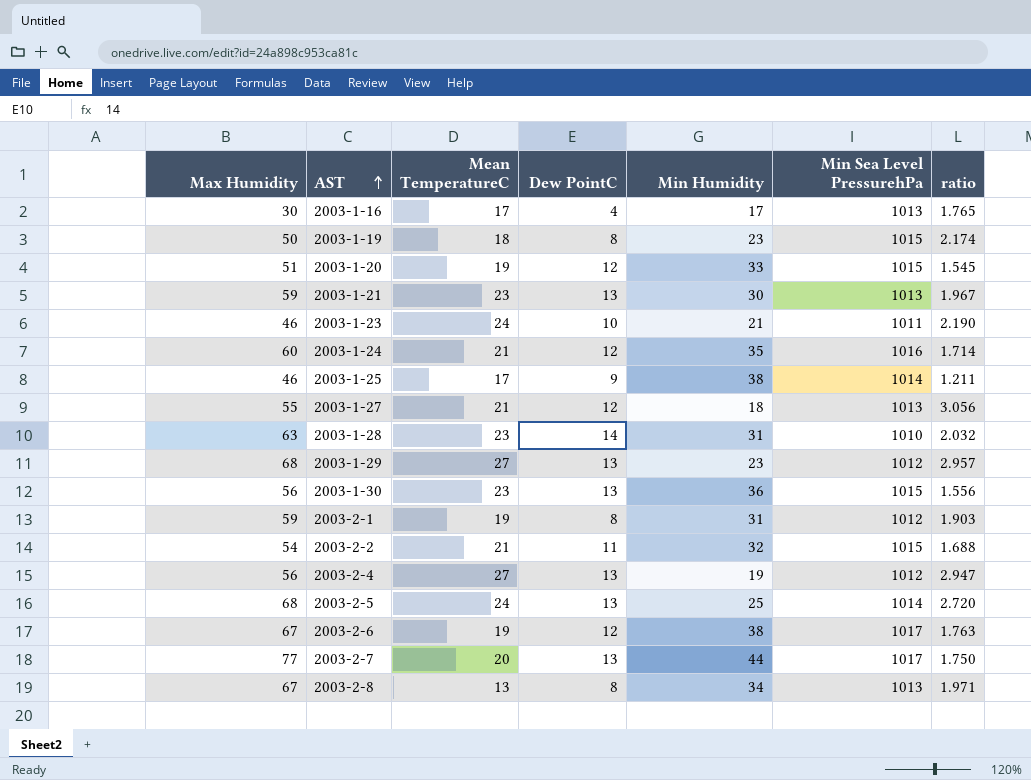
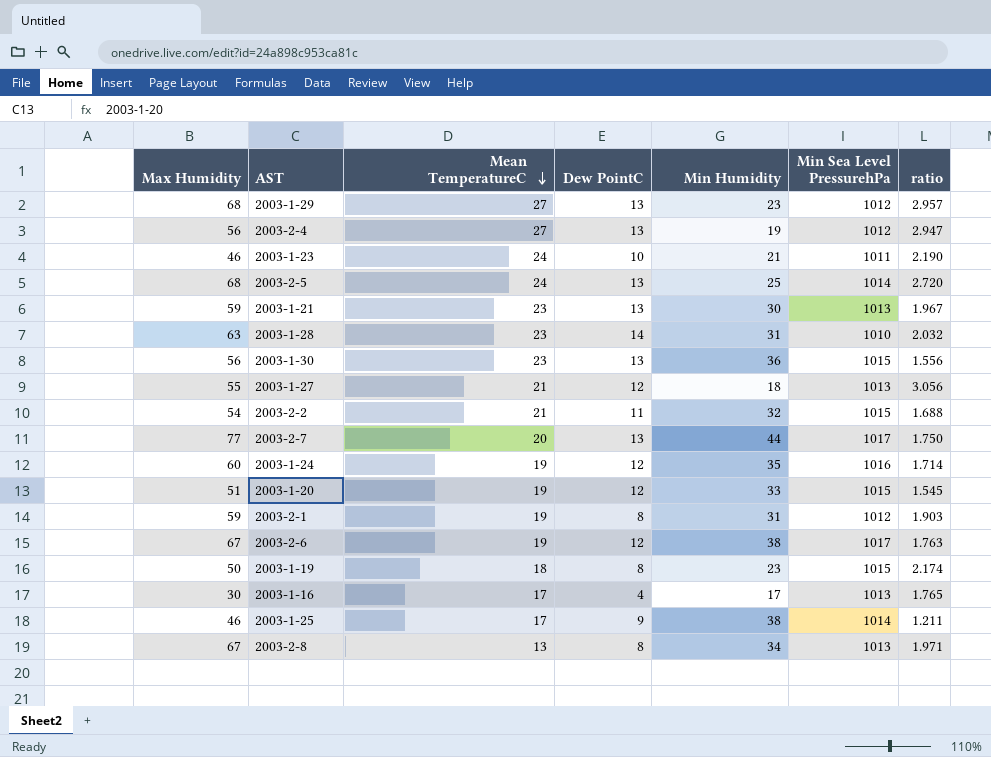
row order: AST ascending -> Mean TemperatureC descending
2003-1-24 | Mean TemperatureC: 21 -> 19

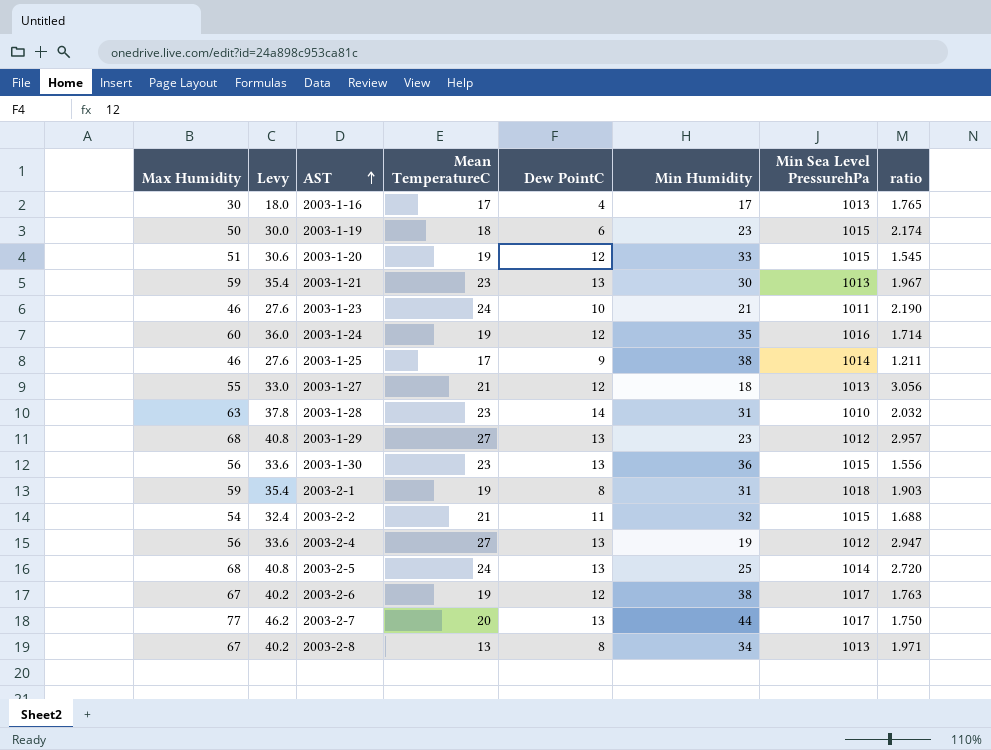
row order: Mean TemperatureC descending -> AST ascending
column Levy | formula: none -> [Max Humidity] * 0.6
2003-1-19 | Dew PointC: 8 -> 6
2003-2-1 | Min Sea Level PressurehPa: 1012 -> 1018

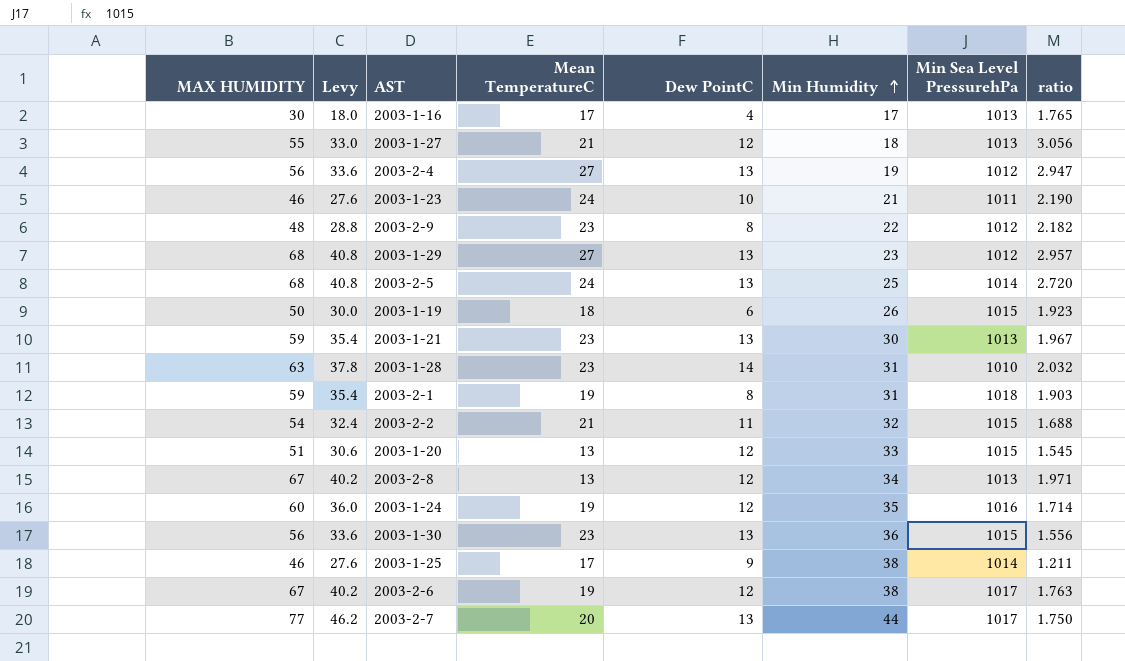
row order: AST ascending -> Min Humidity ascending
column name: Max Humidity -> MAX HUMIDITY
row 2003-2-9: none -> 48 | 28.8 | 23 | 8 | 22 | 1012 | 2.182
2003-1-19 | Min Humidity: 23 -> 26
2003-1-19 | ratio: 2.174 -> 1.923
2003-1-20 | Mean TemperatureC: 19 -> 13
2003-2-8 | Dew PointC: 8 -> 12

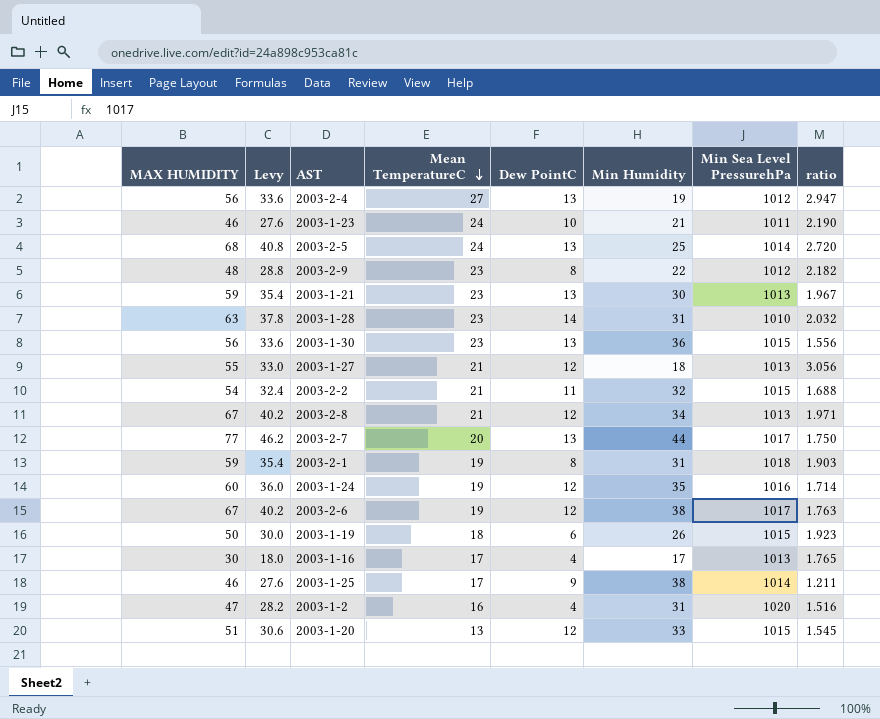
row order: Min Humidity ascending -> Mean TemperatureC descending
row 2003-1-29: 68 | 40.8 | 27 | 13 | 23 | 1012 | 2.957 -> none
2003-2-8 | Mean TemperatureC: 13 -> 21
row 2003-1-2: none -> 47 | 28.2 | 16 | 4 | 31 | 1020 | 1.516

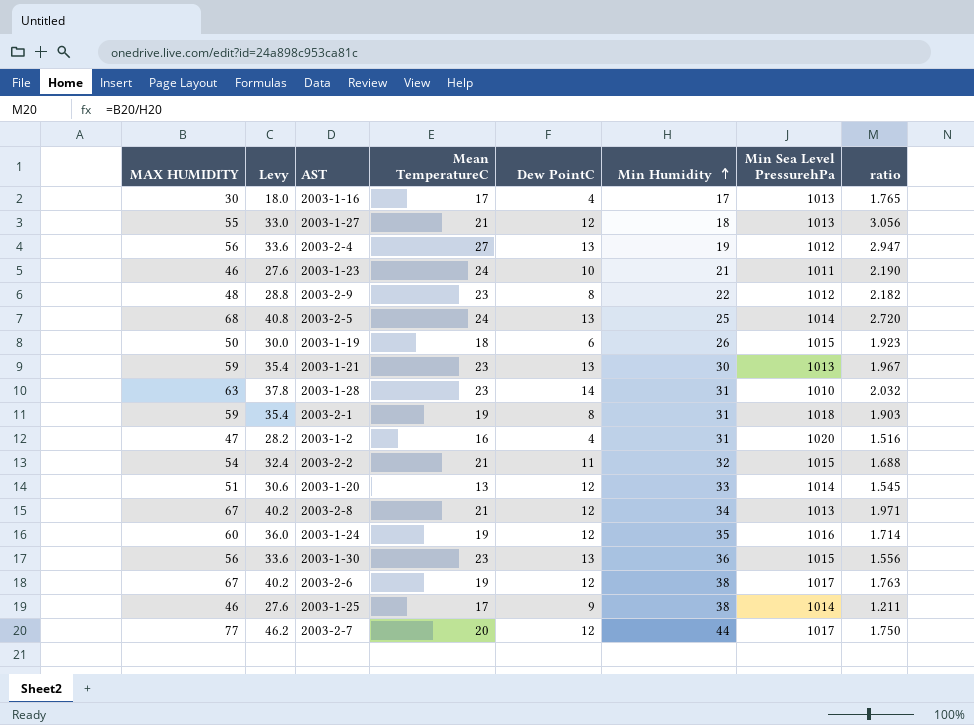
row order: Mean TemperatureC descending -> Min Humidity ascending
2003-1-20 | Min Sea Level PressurehPa: 1015 -> 1014
2003-2-7 | Dew PointC: 13 -> 12

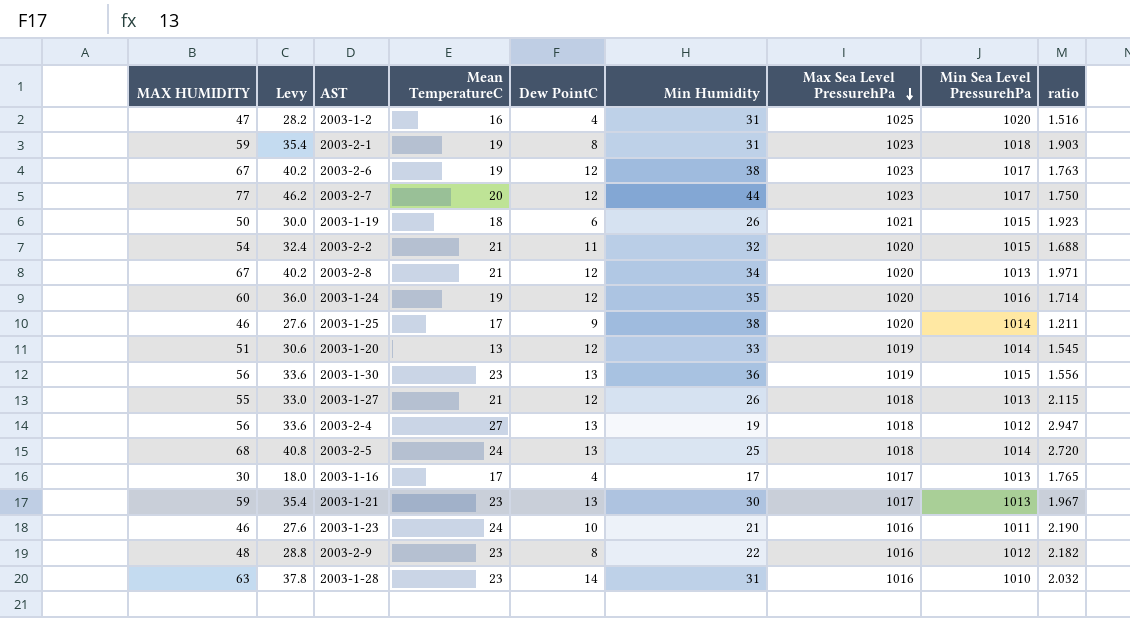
row order: Min Humidity ascending -> Max Sea Level PressurehPa descending
column Max Sea Level PressurehPa | position: none -> 7
2003-1-27 | Min Humidity: 18 -> 26
2003-1-27 | ratio: 3.056 -> 2.115

